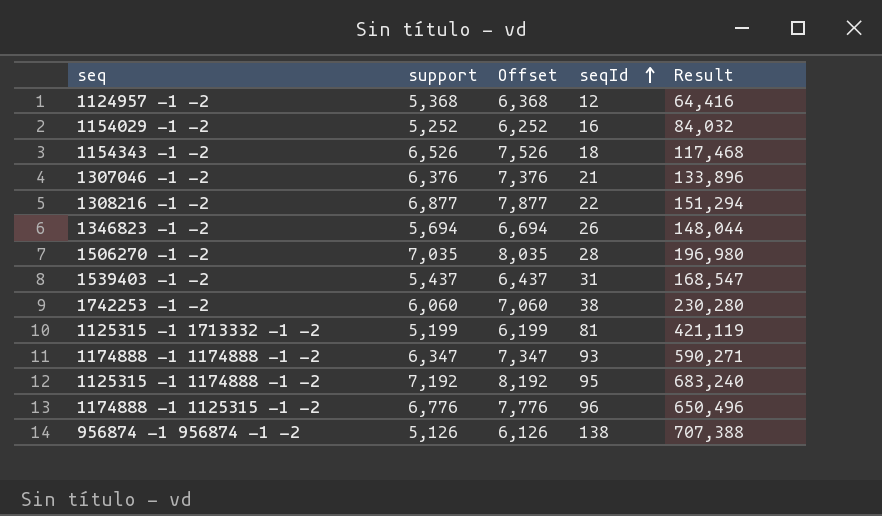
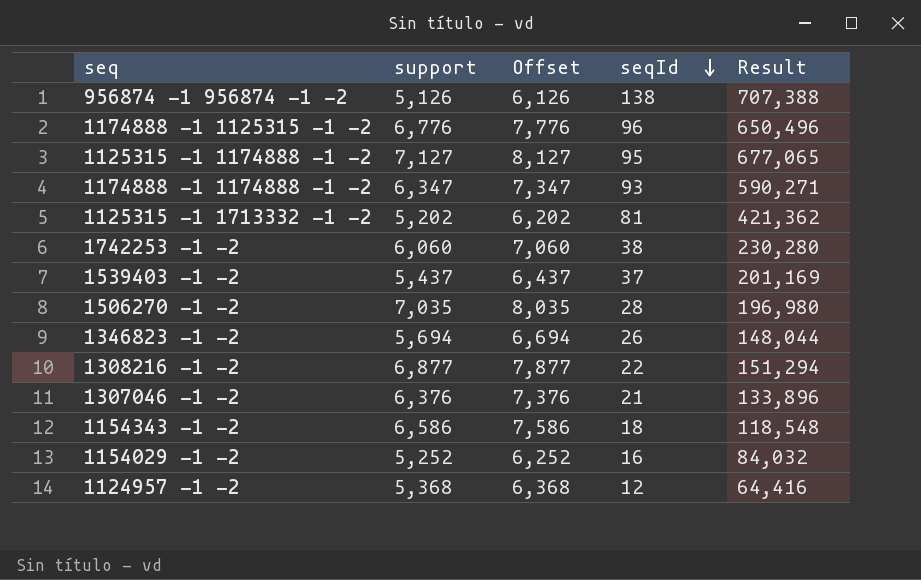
row order: seqId ascending -> seqId descending
1125315 -1 1174888 -1 -2 | support: 7,192 -> 7,127
1125315 -1 1174888 -1 -2 | Offset: 8,192 -> 8,127
1125315 -1 1174888 -1 -2 | Result: 683,240 -> 677,065
1125315 -1 1713332 -1 -2 | support: 5,199 -> 5,202
1125315 -1 1713332 -1 -2 | Offset: 6,199 -> 6,202
1125315 -1 1713332 -1 -2 | Result: 421,119 -> 421,362
1539403 -1 -2 | seqId: 31 -> 37
1539403 -1 -2 | Result: 168,547 -> 201,169
1154343 -1 -2 | support: 6,526 -> 6,586
1154343 -1 -2 | Offset: 7,526 -> 7,586
1154343 -1 -2 | Result: 117,468 -> 118,548

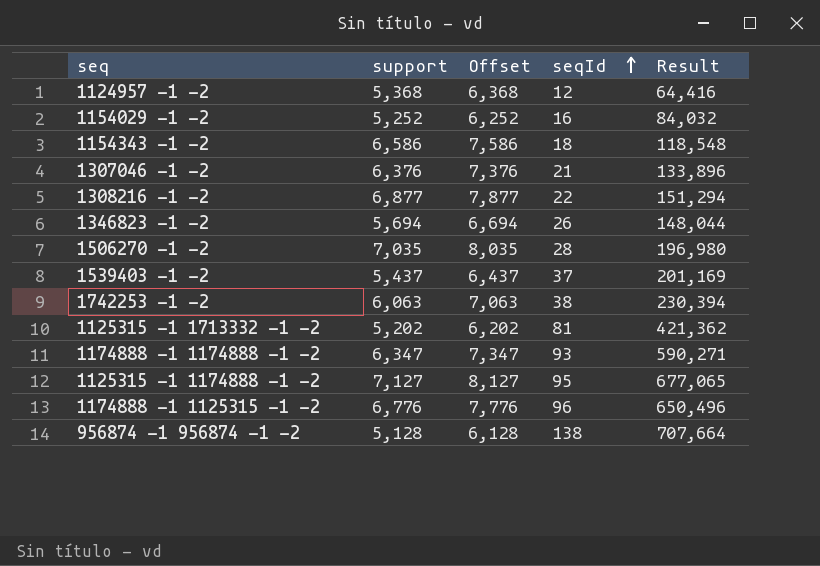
row order: seqId descending -> seqId ascending
1742253 -1 -2 | support: 6,060 -> 6,063
1742253 -1 -2 | Offset: 7,060 -> 7,063
1742253 -1 -2 | Result: 230,280 -> 230,394
956874 -1 956874 -1 -2 | support: 5,126 -> 5,128
956874 -1 956874 -1 -2 | Offset: 6,126 -> 6,128
956874 -1 956874 -1 -2 | Result: 707,388 -> 707,664

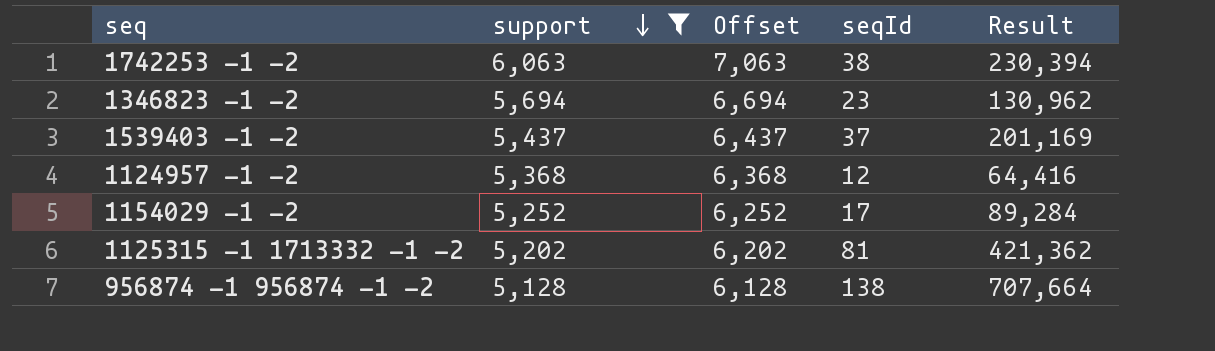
filter: none -> support <= 6,063
row order: seqId ascending -> support descending
1346823 -1 -2 | seqId: 26 -> 23
1346823 -1 -2 | Result: 148,044 -> 130,962
1154029 -1 -2 | seqId: 16 -> 17
1154029 -1 -2 | Result: 84,032 -> 89,284

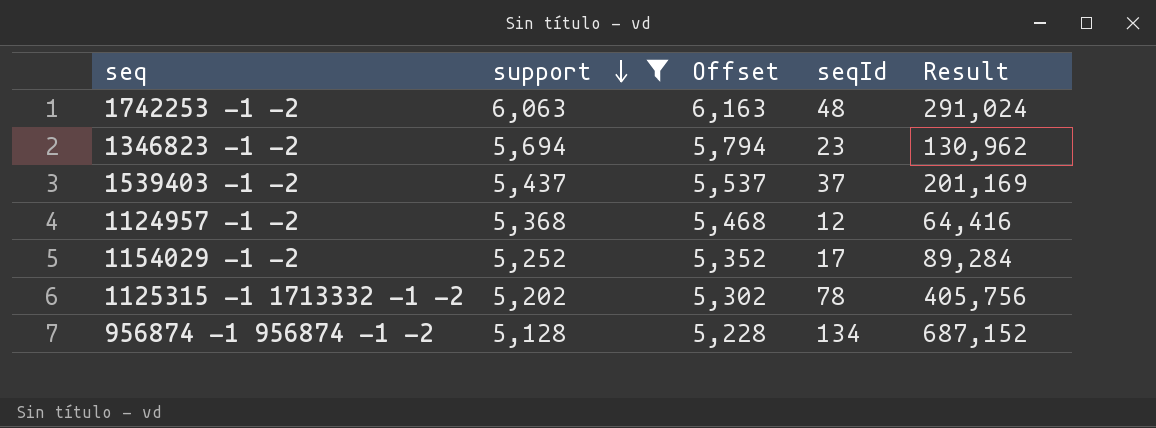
column Offset | formula: [support] + 1000 -> [support] + 100
1742253 -1 -2 | seqId: 38 -> 48
1742253 -1 -2 | Result: 230,394 -> 291,024
1125315 -1 1713332 -1 -2 | seqId: 81 -> 78
1125315 -1 1713332 -1 -2 | Result: 421,362 -> 405,756
956874 -1 956874 -1 -2 | seqId: 138 -> 134
956874 -1 956874 -1 -2 | Result: 707,664 -> 687,152

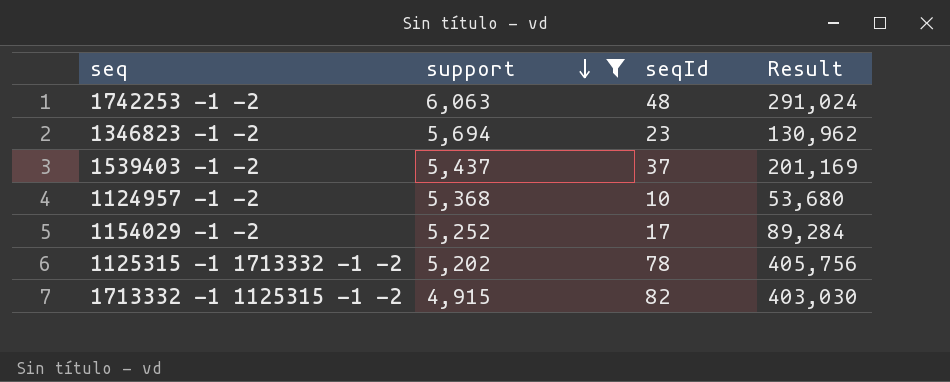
column Offset | formula: [support] + 100 -> none
row 956874 -1 956874 -1 -2: 5,128 | 5,228 | 134 | 687,152 -> none
1124957 -1 -2 | seqId: 12 -> 10
1124957 -1 -2 | Result: 64,416 -> 53,680
row 1713332 -1 1125315 -1 -2: none -> 4,915 | 82 | 403,030

